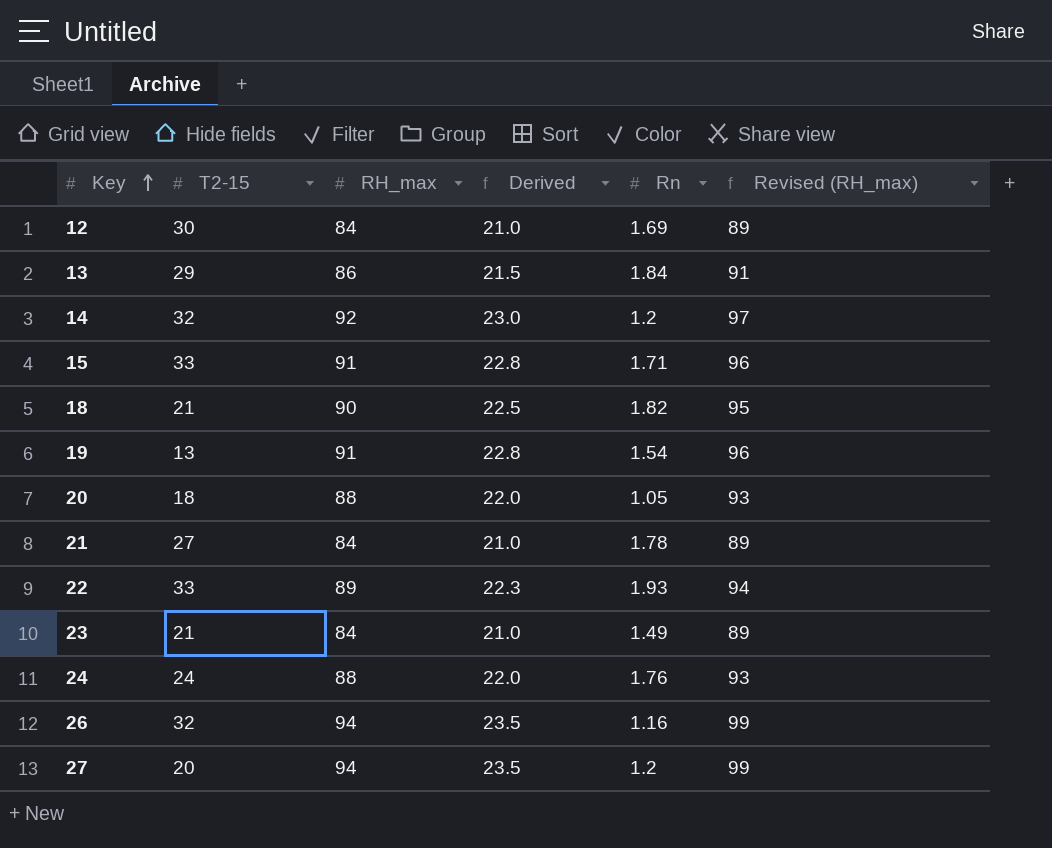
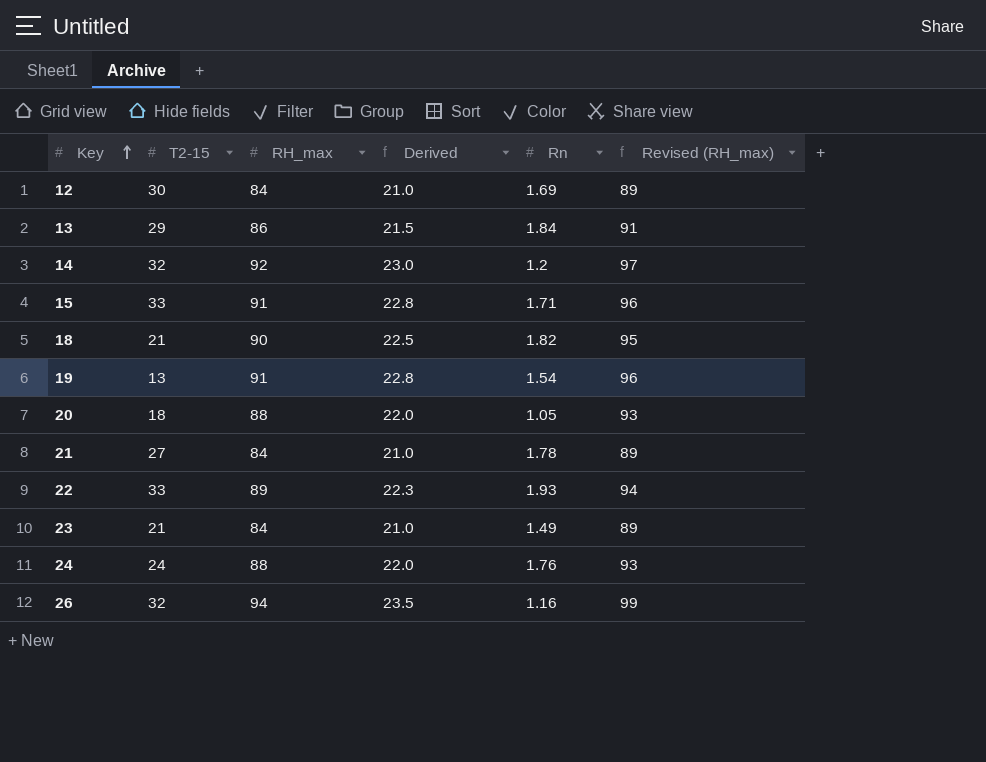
row 27: 20 | 94 | 23.5 | 1.2 | 99 -> none

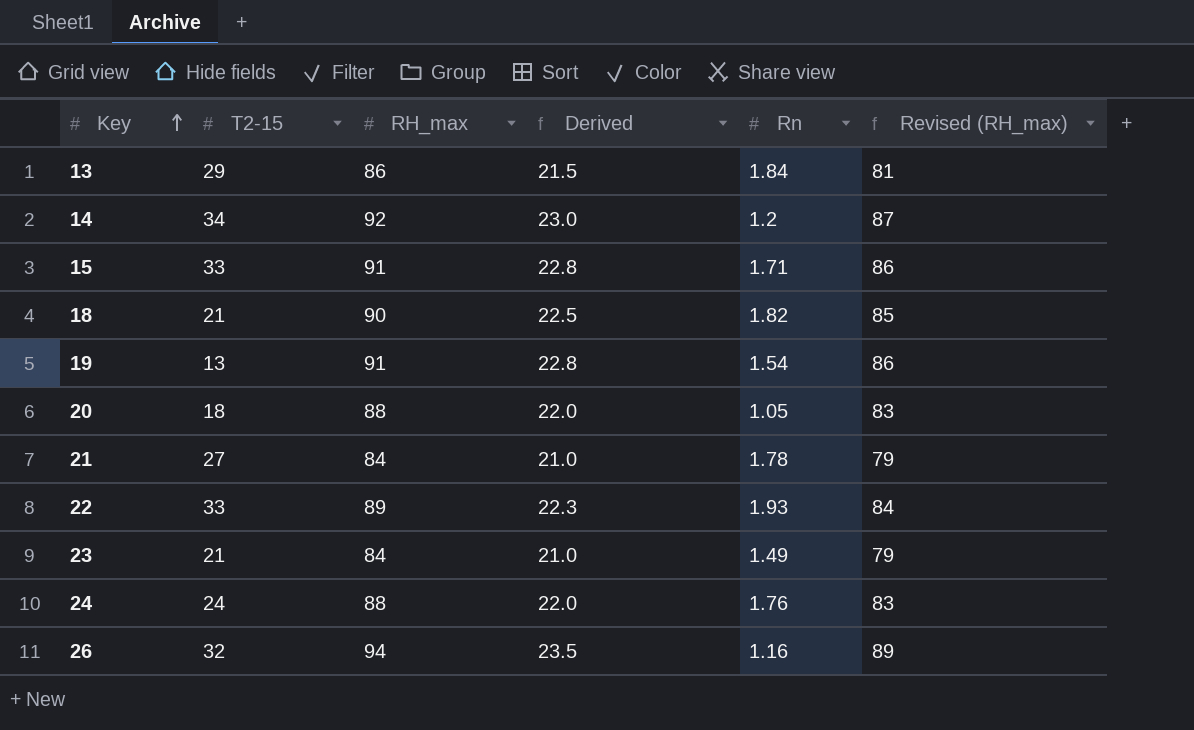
column Revised (RH_max) | formula: [RH_max] + 5 -> [RH_max] - 5
row 12: 30 | 84 | 21.0 | 1.69 | 89 -> none
14 | T2-15: 32 -> 34

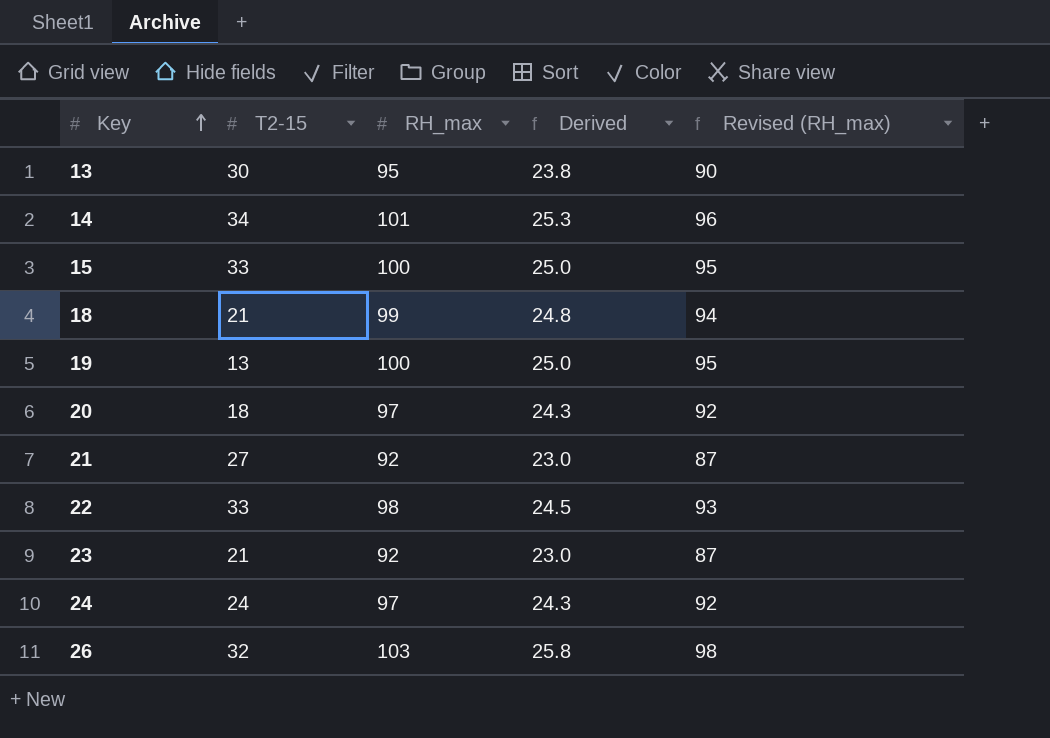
column Rn | position: 5 -> none
13 | T2-15: 29 -> 30
13 | RH_max: 86 -> 95
13 | Derived: 21.5 -> 23.8
13 | Revised (RH_max): 81 -> 90
14 | RH_max: 92 -> 101
14 | Derived: 23.0 -> 25.3
14 | Revised (RH_max): 87 -> 96
15 | RH_max: 91 -> 100
15 | Derived: 22.8 -> 25.0
15 | Revised (RH_max): 86 -> 95
18 | RH_max: 90 -> 99
18 | Derived: 22.5 -> 24.8
18 | Revised (RH_max): 85 -> 94
19 | RH_max: 91 -> 100
19 | Derived: 22.8 -> 25.0
19 | Revised (RH_max): 86 -> 95
20 | RH_max: 88 -> 97
20 | Derived: 22.0 -> 24.3
20 | Revised (RH_max): 83 -> 92
21 | RH_max: 84 -> 92
21 | Derived: 21.0 -> 23.0
21 | Revised (RH_max): 79 -> 87
22 | RH_max: 89 -> 98
22 | Derived: 22.3 -> 24.5
22 | Revised (RH_max): 84 -> 93
23 | RH_max: 84 -> 92
23 | Derived: 21.0 -> 23.0
23 | Revised (RH_max): 79 -> 87
24 | RH_max: 88 -> 97
24 | Derived: 22.0 -> 24.3
24 | Revised (RH_max): 83 -> 92
26 | RH_max: 94 -> 103
26 | Derived: 23.5 -> 25.8
26 | Revised (RH_max): 89 -> 98

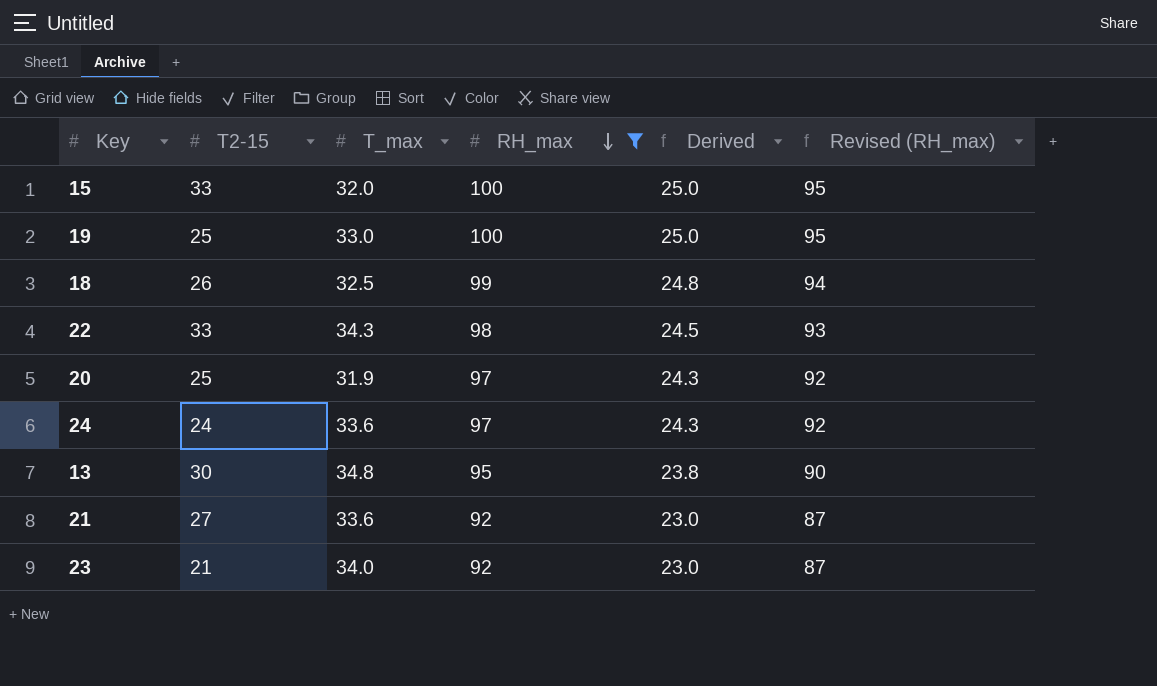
filter: none -> RH_max <= 100
row order: Key ascending -> RH_max descending
column T_max | position: none -> 3
19 | T2-15: 13 -> 25
18 | T2-15: 21 -> 26
20 | T2-15: 18 -> 25

